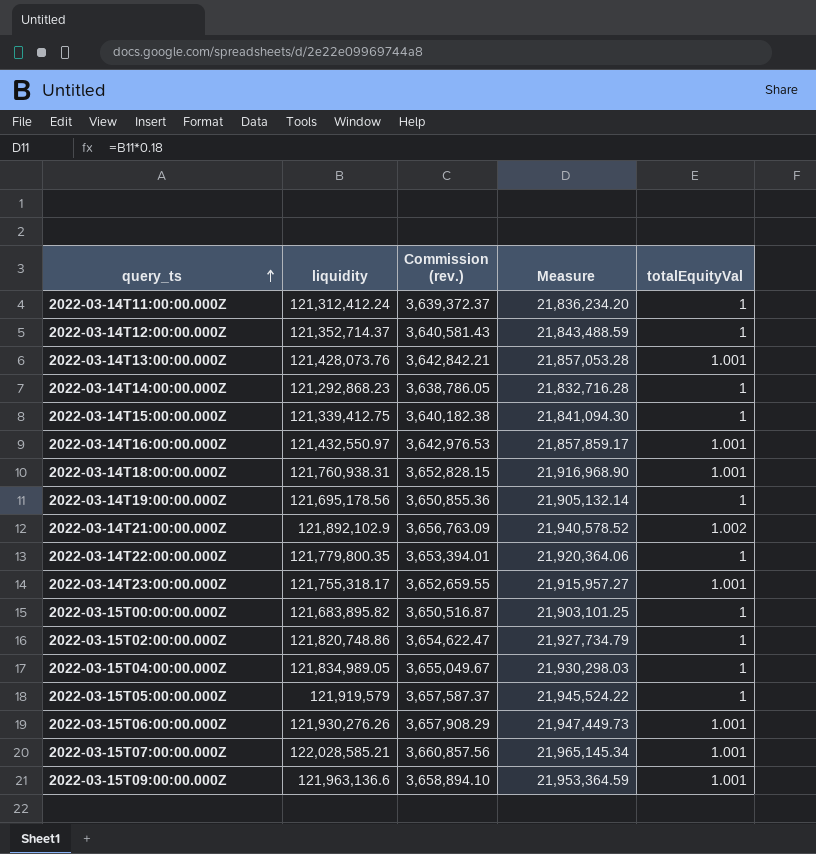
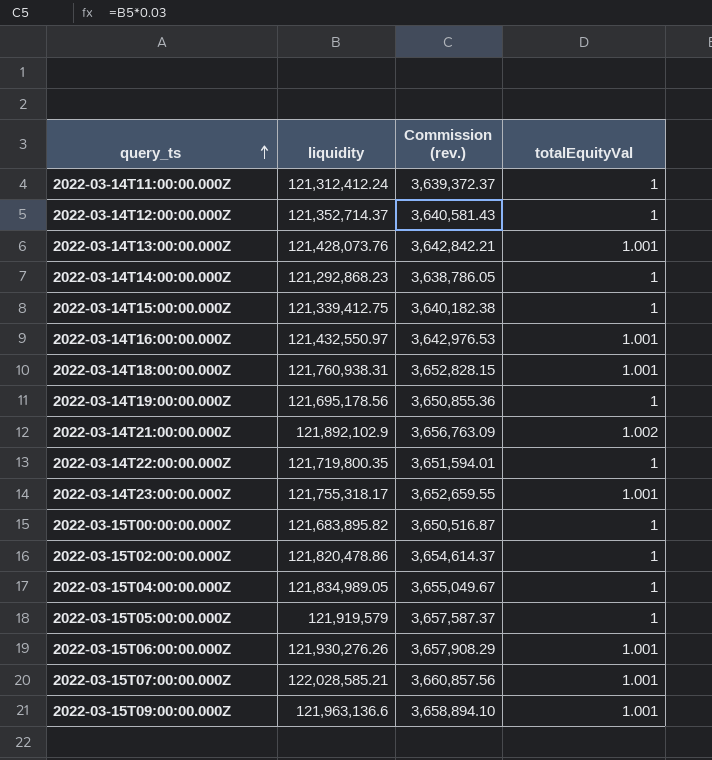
column Measure | formula: [liquidity] * 0.18 -> none
2022-03-14T22:00:00.000Z | liquidity: 121,779,800.35 -> 121,719,800.35
2022-03-14T22:00:00.000Z | Commission (rev.): 3,653,394.01 -> 3,651,594.01
2022-03-15T02:00:00.000Z | liquidity: 121,820,748.86 -> 121,820,478.86
2022-03-15T02:00:00.000Z | Commission (rev.): 3,654,622.47 -> 3,654,614.37

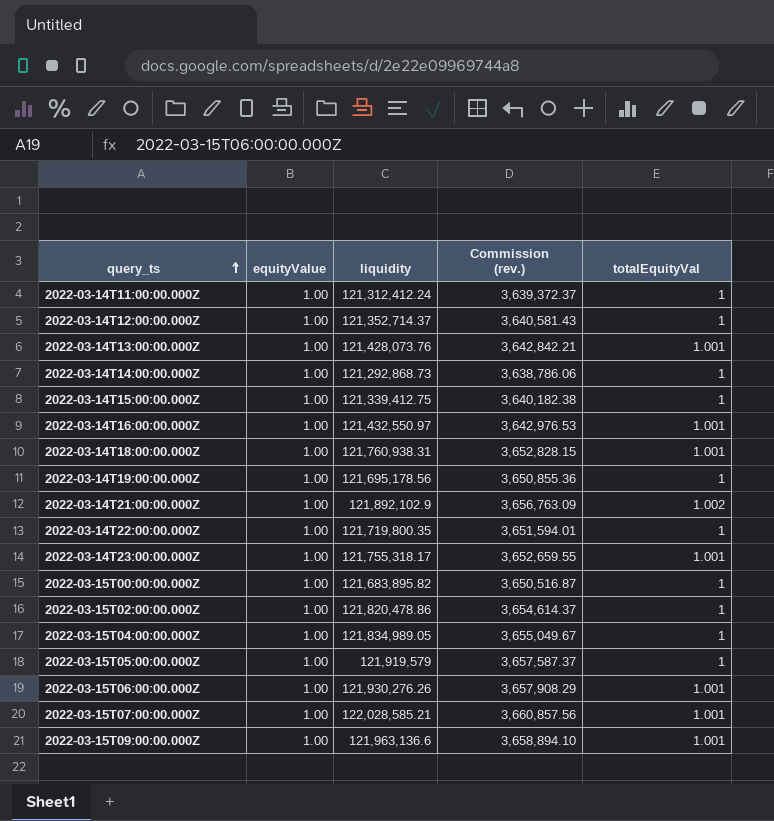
column equityValue | position: none -> 2
2022-03-14T14:00:00.000Z | liquidity: 121,292,868.23 -> 121,292,868.73
2022-03-14T14:00:00.000Z | Commission (rev.): 3,638,786.05 -> 3,638,786.06

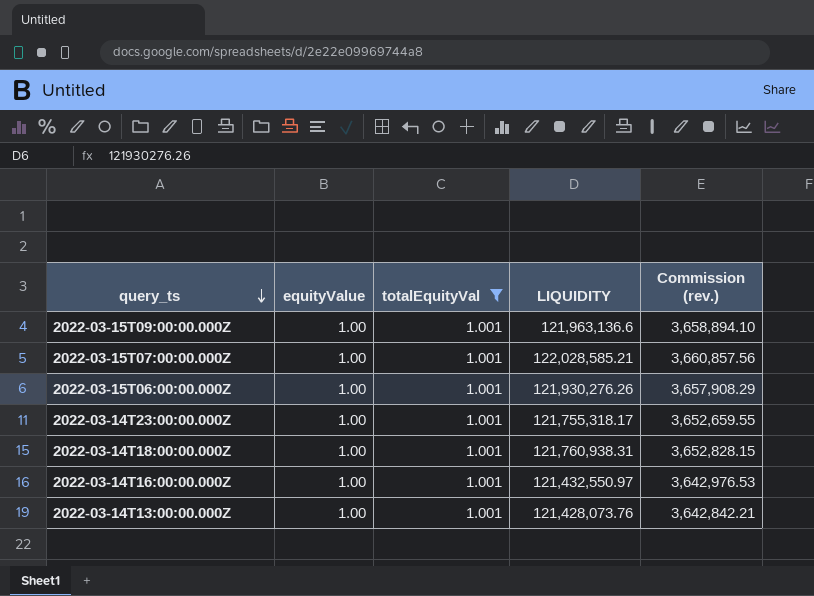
filter: none -> totalEquityVal = 1.001
row order: query_ts ascending -> query_ts descending
column totalEquityVal | position: 5 -> 3
column name: liquidity -> LIQUIDITY

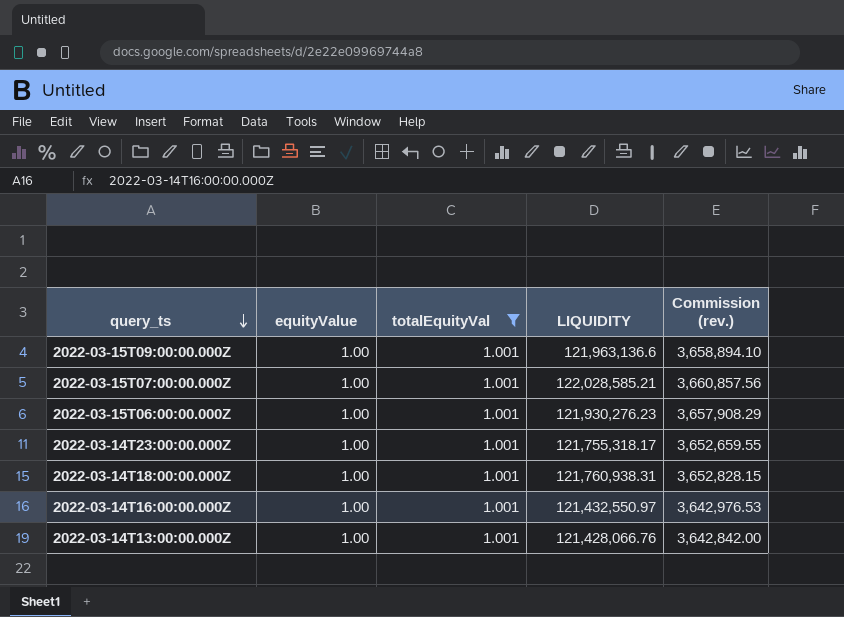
2022-03-15T06:00:00.000Z | LIQUIDITY: 121,930,276.26 -> 121,930,276.23
2022-03-14T13:00:00.000Z | LIQUIDITY: 121,428,073.76 -> 121,428,066.76
2022-03-14T13:00:00.000Z | Commission (rev.): 3,642,842.21 -> 3,642,842.00

